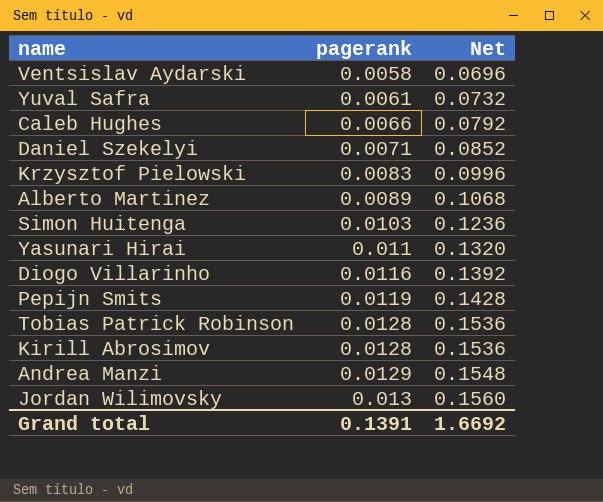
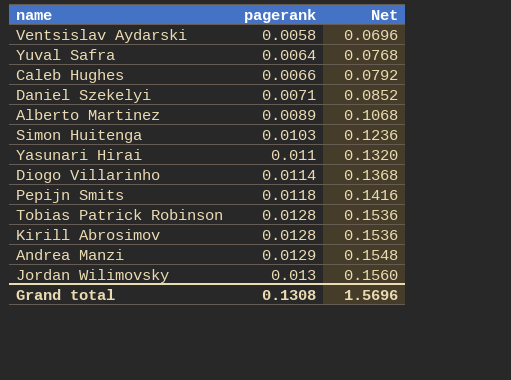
row Krzysztof Pielowski: 0.0083 | 0.0996 -> none
Yuval Safra | pagerank: 0.0061 -> 0.0064
Yuval Safra | Net: 0.0732 -> 0.0768
Diogo Villarinho | pagerank: 0.0116 -> 0.0114
Diogo Villarinho | Net: 0.1392 -> 0.1368
Pepijn Smits | pagerank: 0.0119 -> 0.0118
Pepijn Smits | Net: 0.1428 -> 0.1416
Grand total | pagerank: 0.1391 -> 0.1308
Grand total | Net: 1.6692 -> 1.5696

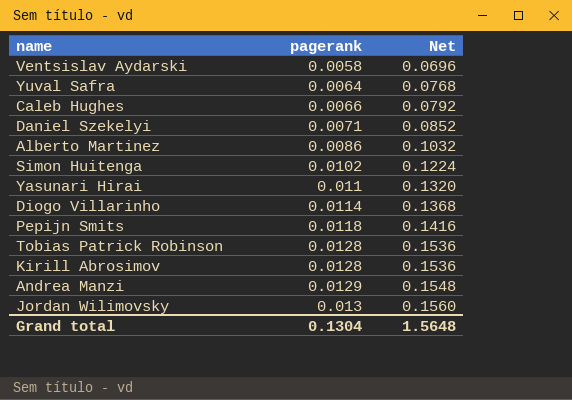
Alberto Martinez | pagerank: 0.0089 -> 0.0086
Alberto Martinez | Net: 0.1068 -> 0.1032
Simon Huitenga | pagerank: 0.0103 -> 0.0102
Simon Huitenga | Net: 0.1236 -> 0.1224
Grand total | pagerank: 0.1308 -> 0.1304
Grand total | Net: 1.5696 -> 1.5648

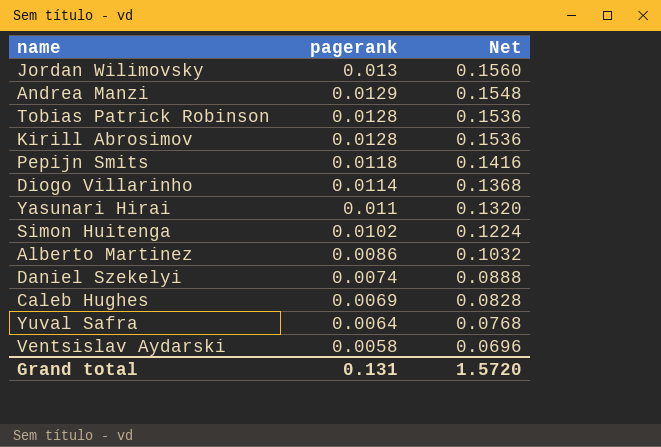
row order: pagerank ascending -> pagerank descending
Daniel Szekelyi | pagerank: 0.0071 -> 0.0074
Daniel Szekelyi | Net: 0.0852 -> 0.0888
Caleb Hughes | pagerank: 0.0066 -> 0.0069
Caleb Hughes | Net: 0.0792 -> 0.0828
Grand total | pagerank: 0.1304 -> 0.131
Grand total | Net: 1.5648 -> 1.5720

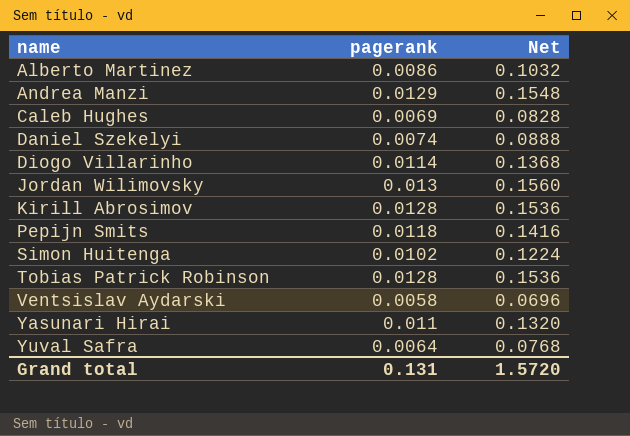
row order: pagerank descending -> name ascending

